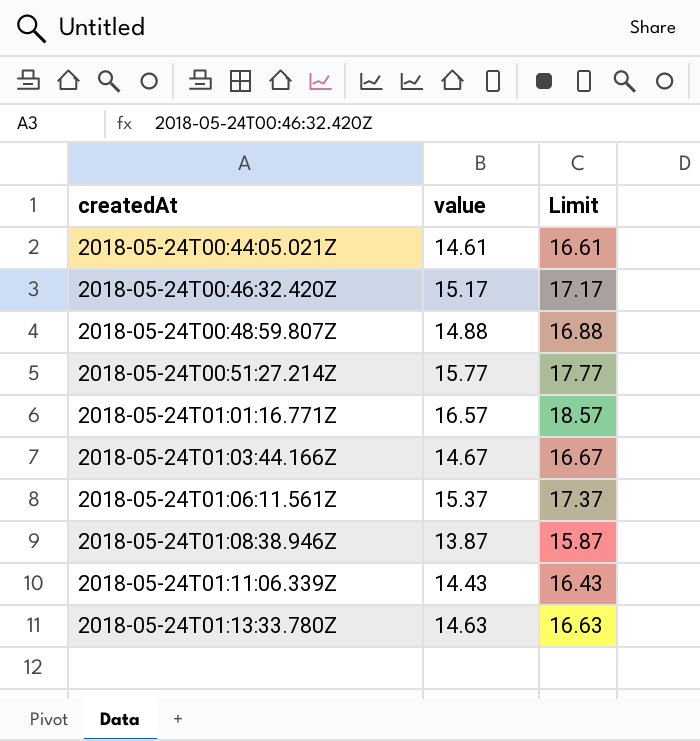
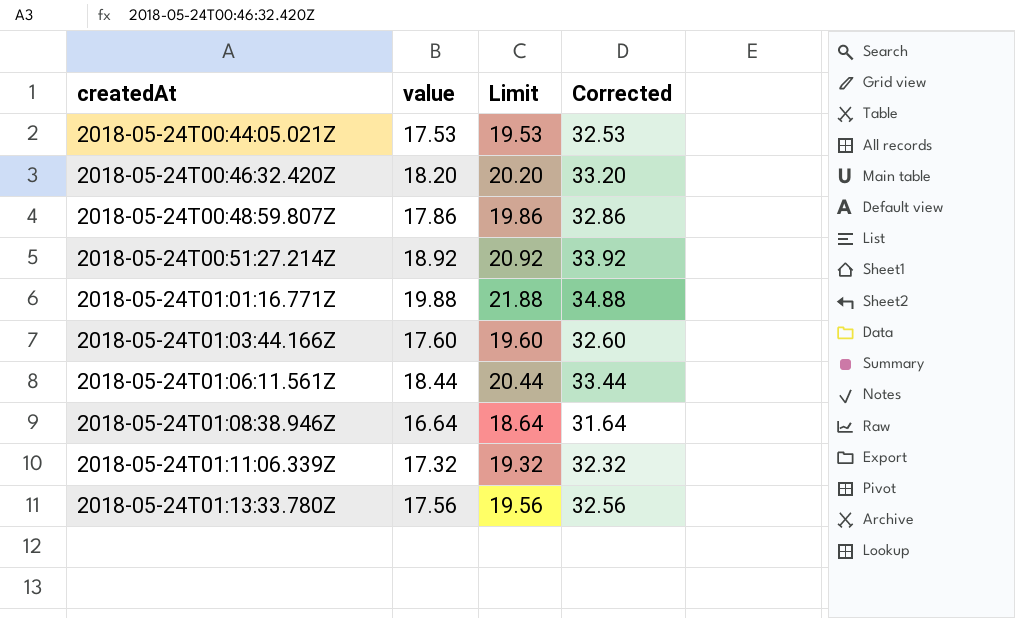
column Corrected | formula: none -> [value] + 15
2018-05-24T00:44:05.021Z | value: 14.61 -> 17.53
2018-05-24T00:44:05.021Z | Limit: 16.61 -> 19.53
2018-05-24T00:46:32.420Z | value: 15.17 -> 18.20
2018-05-24T00:46:32.420Z | Limit: 17.17 -> 20.20
2018-05-24T00:48:59.807Z | value: 14.88 -> 17.86
2018-05-24T00:48:59.807Z | Limit: 16.88 -> 19.86
2018-05-24T00:51:27.214Z | value: 15.77 -> 18.92
2018-05-24T00:51:27.214Z | Limit: 17.77 -> 20.92
2018-05-24T01:01:16.771Z | value: 16.57 -> 19.88
2018-05-24T01:01:16.771Z | Limit: 18.57 -> 21.88
2018-05-24T01:03:44.166Z | value: 14.67 -> 17.60
2018-05-24T01:03:44.166Z | Limit: 16.67 -> 19.60
2018-05-24T01:06:11.561Z | value: 15.37 -> 18.44
2018-05-24T01:06:11.561Z | Limit: 17.37 -> 20.44
2018-05-24T01:08:38.946Z | value: 13.87 -> 16.64
2018-05-24T01:08:38.946Z | Limit: 15.87 -> 18.64
2018-05-24T01:11:06.339Z | value: 14.43 -> 17.32
2018-05-24T01:11:06.339Z | Limit: 16.43 -> 19.32
2018-05-24T01:13:33.780Z | value: 14.63 -> 17.56
2018-05-24T01:13:33.780Z | Limit: 16.63 -> 19.56

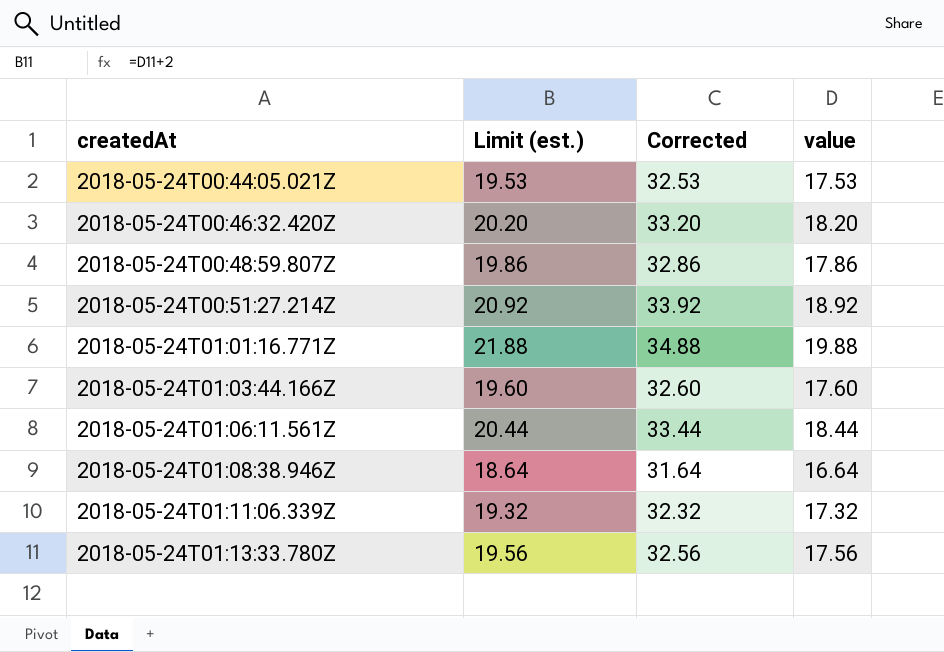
column name: Limit -> Limit (est.)
column value | position: 2 -> 4

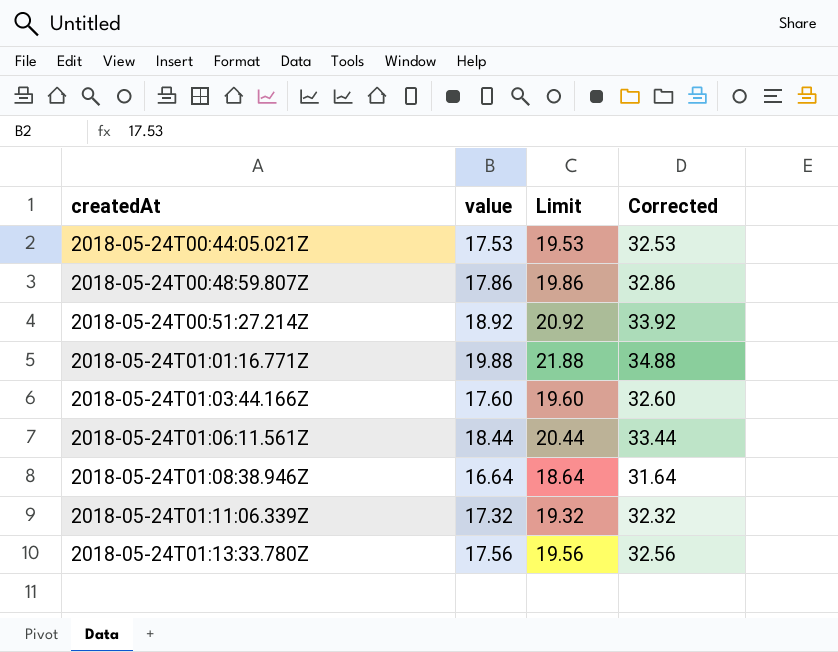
column value | position: 4 -> 2
column name: Limit (est.) -> Limit
row 2018-05-24T00:46:32.420Z: 20.20 | 33.20 | 18.20 -> none

